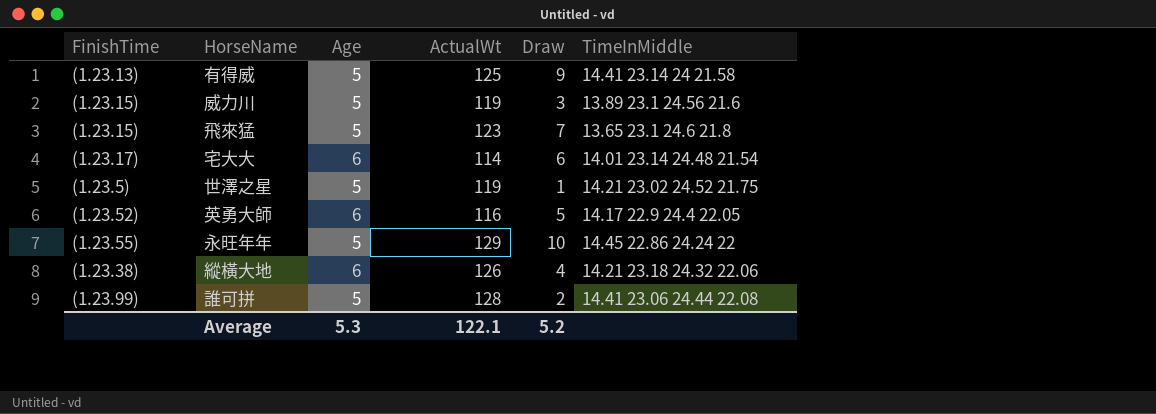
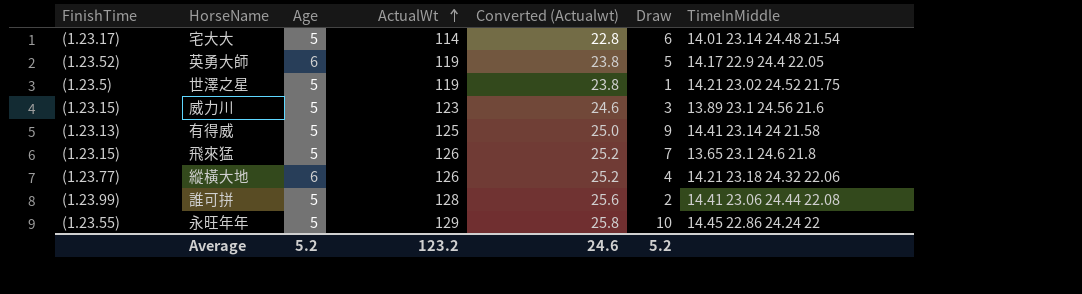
row order: none -> ActualWt ascending
column Converted (Actualwt) | formula: none -> [ActualWt] * 0.2
宅大大 | Age: 6 -> 5
英勇大師 | ActualWt: 116 -> 119
威力川 | ActualWt: 119 -> 123
飛來猛 | ActualWt: 123 -> 126
縱橫大地 | FinishTime: (1.23.38) -> (1.23.77)
Average | Age: 5.3 -> 5.2
Average | ActualWt: 122.1 -> 123.2

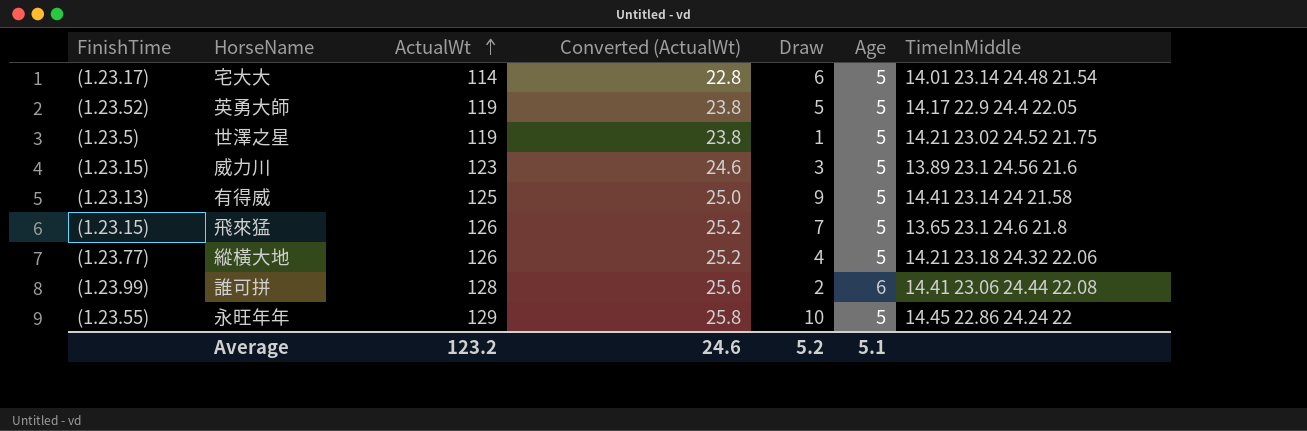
column name: Converted (Actualwt) -> Converted (ActualWt)
column Age | position: 3 -> 6
英勇大師 | Age: 6 -> 5
縱橫大地 | Age: 6 -> 5
誰可拼 | Age: 5 -> 6
Average | Age: 5.2 -> 5.1

